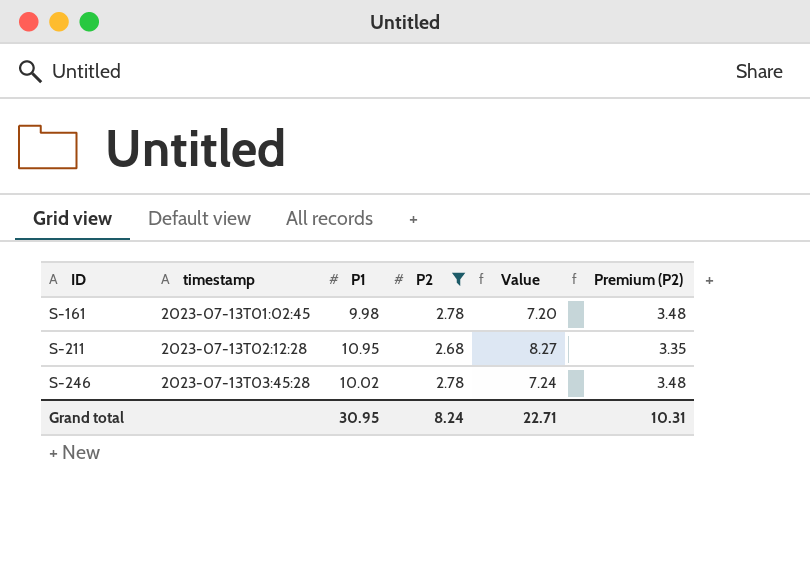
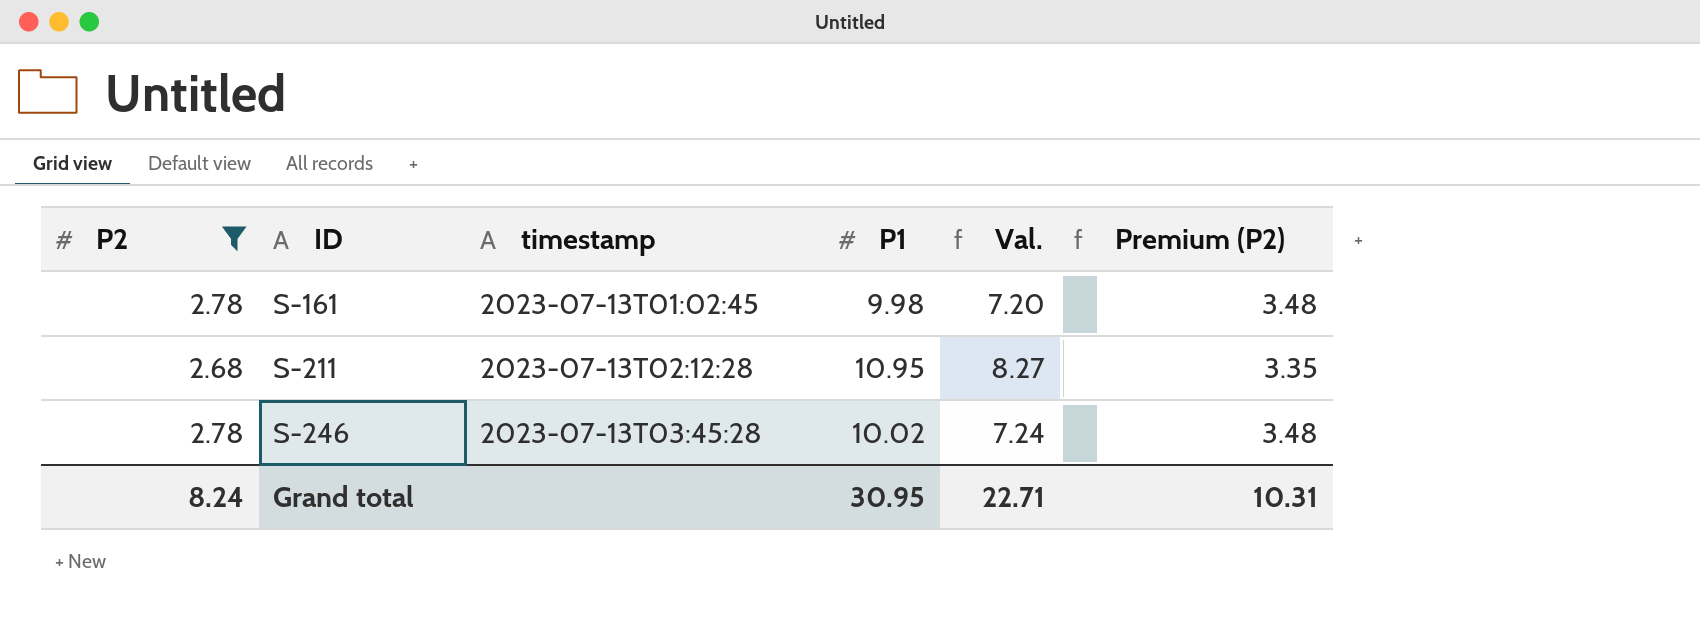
column P2 | position: 4 -> 1
column name: Value -> Val.

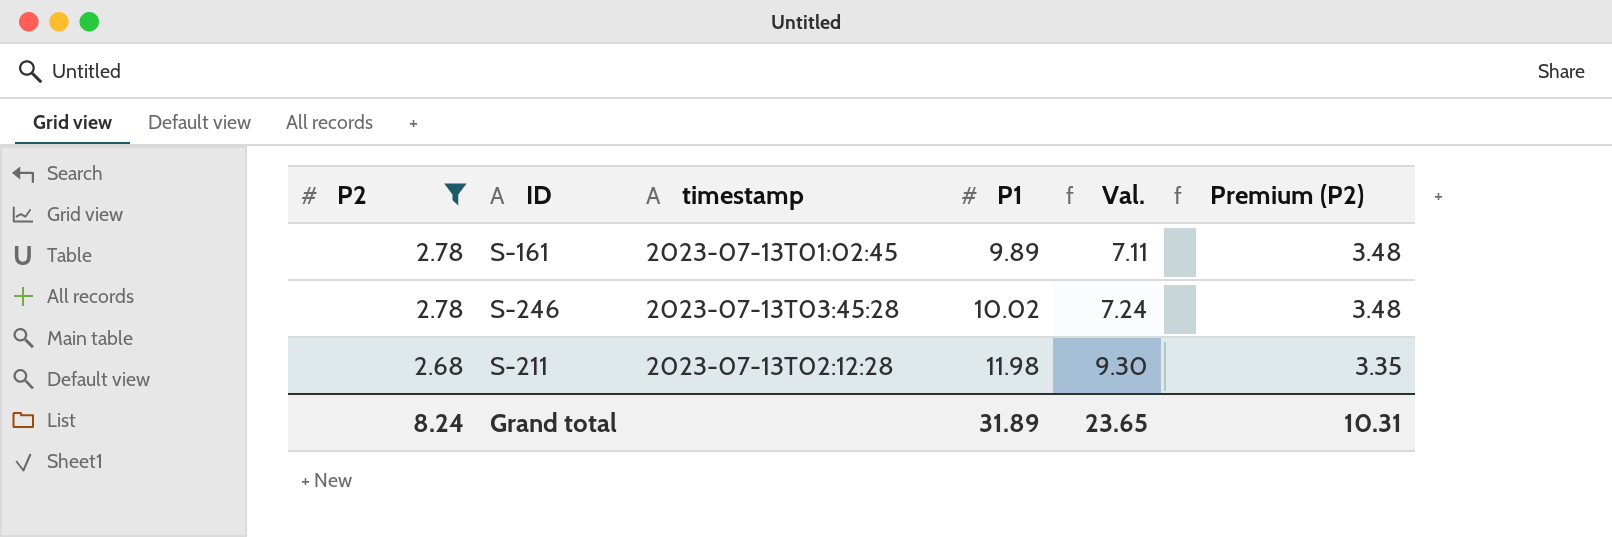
row order: ID ascending -> P2 descending
S-161 | P1: 9.98 -> 9.89
S-161 | Val.: 7.20 -> 7.11
S-211 | P1: 10.95 -> 11.98
S-211 | Val.: 8.27 -> 9.30
Grand total | P1: 30.95 -> 31.89
Grand total | Val.: 22.71 -> 23.65

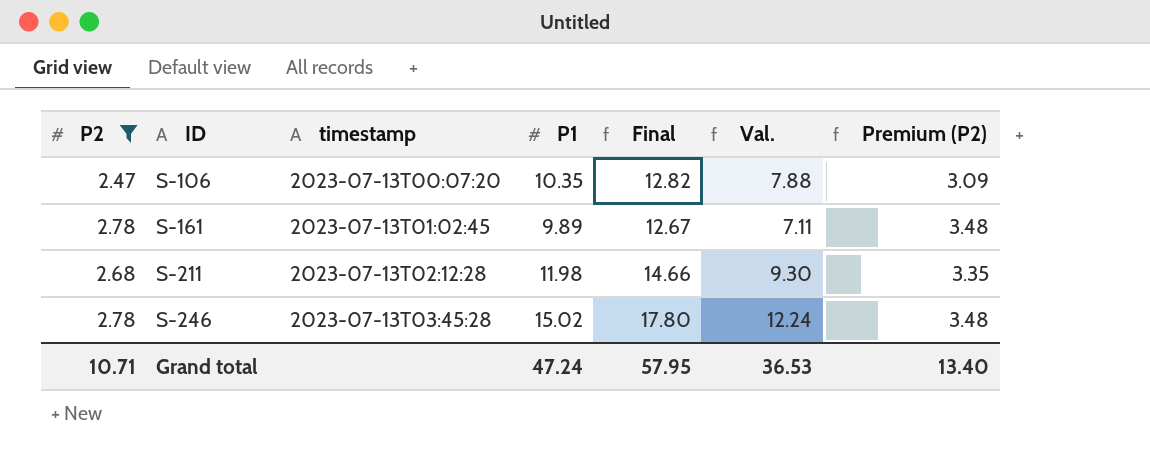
row order: P2 descending -> ID ascending
column Final | formula: none -> [P2] + [P1]
row S-106: none -> 2.47 | 2023-07-13T00:07:20 | 10.35 | 12.82 | 7.88 | 3.09
S-246 | P1: 10.02 -> 15.02
S-246 | Val.: 7.24 -> 12.24
Grand total | P2: 8.24 -> 10.71
Grand total | P1: 31.89 -> 47.24
Grand total | Val.: 23.65 -> 36.53
Grand total | Premium (P2): 10.31 -> 13.40

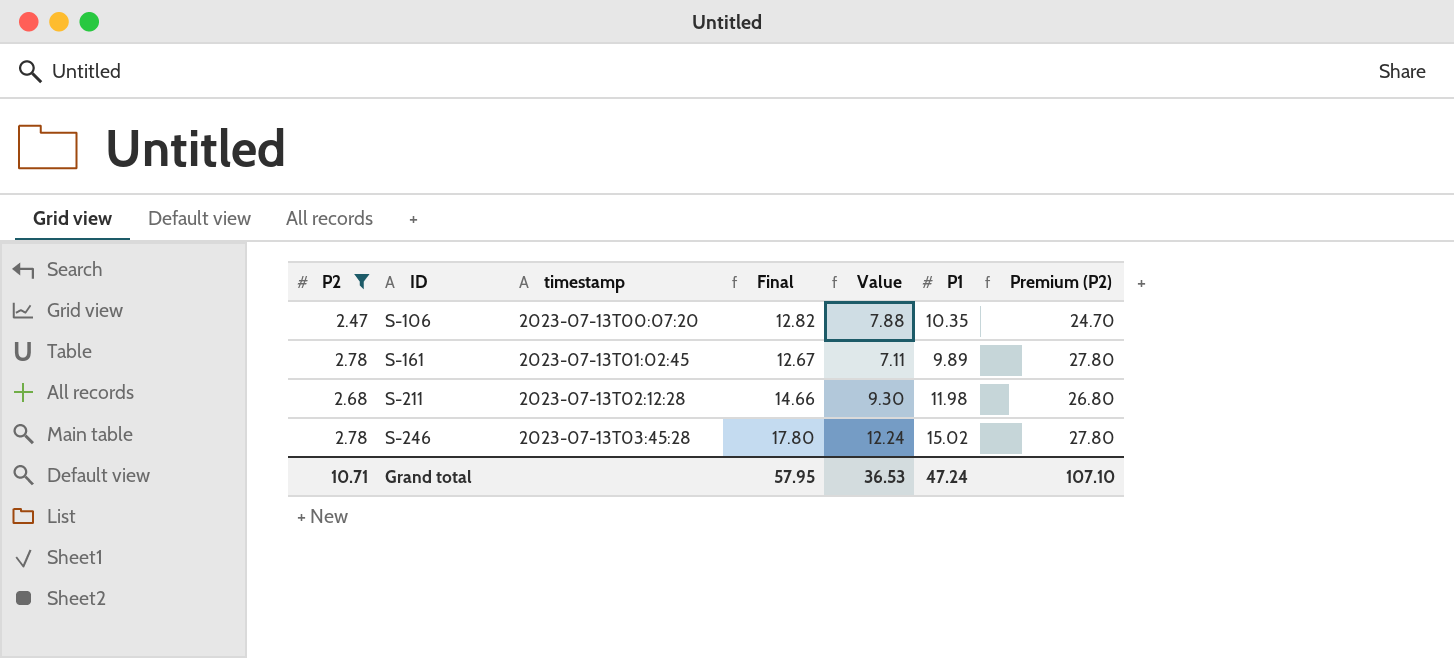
column name: Val. -> Value
column P1 | position: 4 -> 6
column Premium (P2) | formula: [P2] * 1.25 -> [P2] * 10
Grand total | Premium (P2): 13.40 -> 107.10

